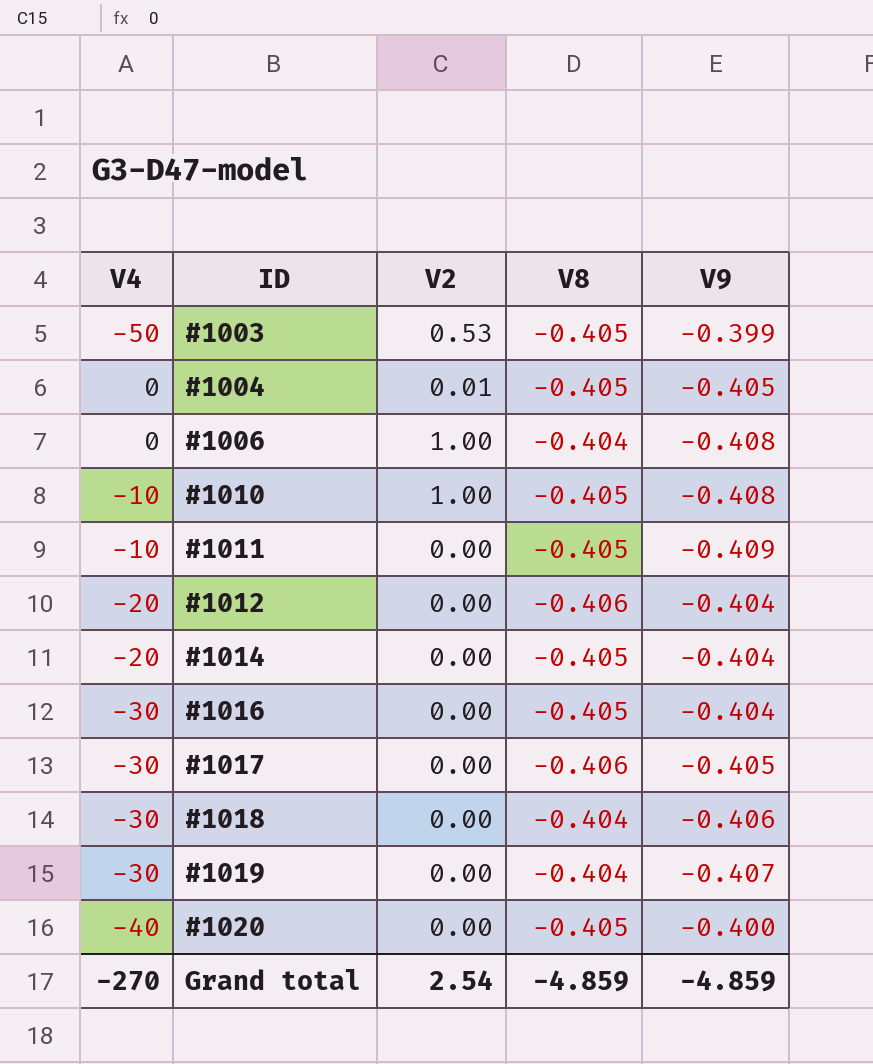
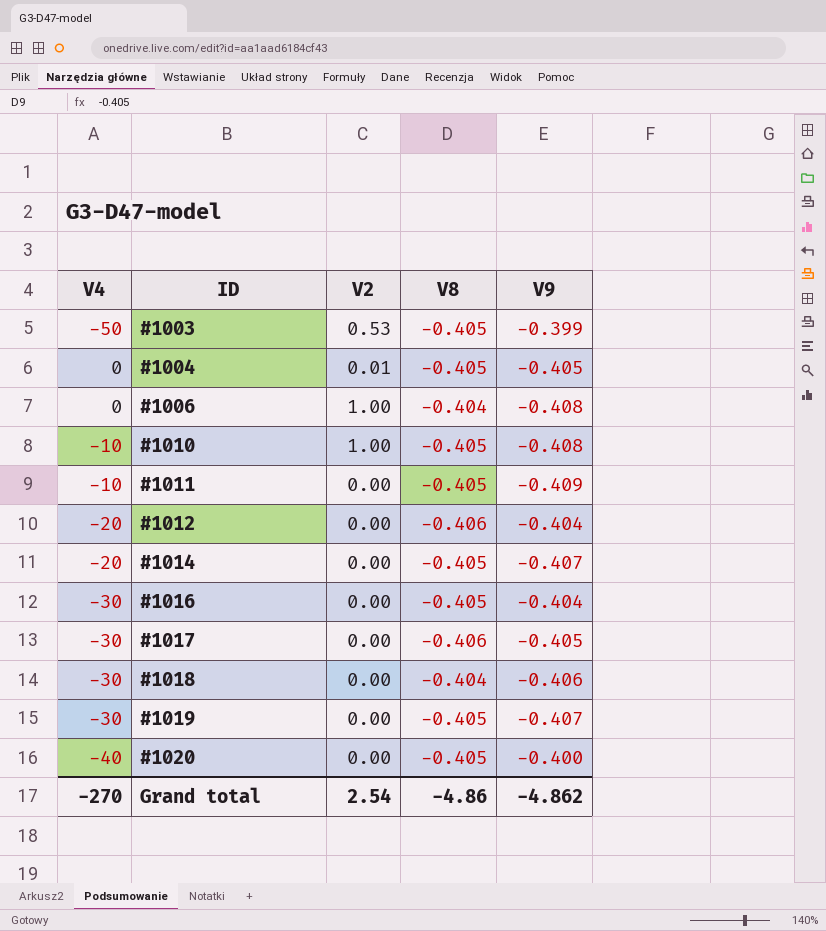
#1014 | V9: -0.404 -> -0.407
#1019 | V8: -0.404 -> -0.405
Grand total | V8: -4.859 -> -4.86
Grand total | V9: -4.859 -> -4.862

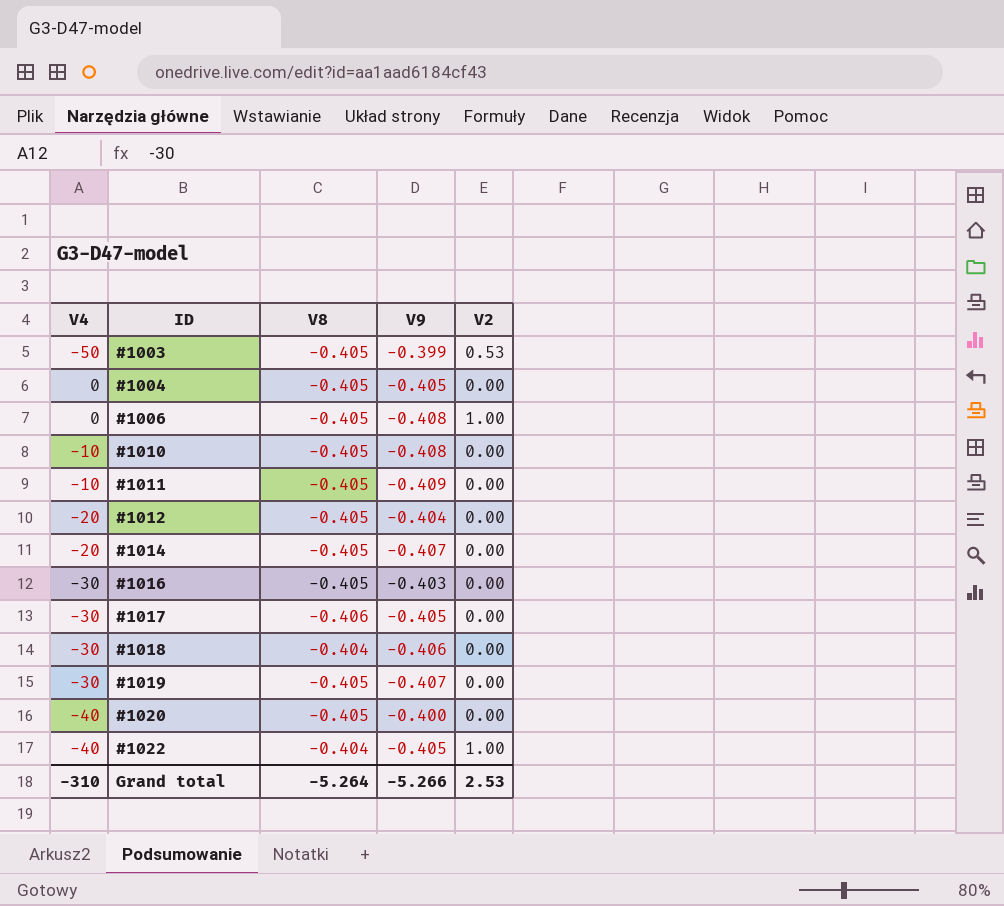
column V2 | position: 3 -> 5
#1004 | V2: 0.01 -> 0.00
#1006 | V8: -0.404 -> -0.405
#1010 | V2: 1.00 -> 0.00
#1012 | V8: -0.406 -> -0.405
#1016 | V9: -0.404 -> -0.403
row #1022: none -> -40 | -0.404 | -0.405 | 1.00
Grand total | V4: -270 -> -310
Grand total | V8: -4.86 -> -5.264
Grand total | V9: -4.862 -> -5.266
Grand total | V2: 2.54 -> 2.53

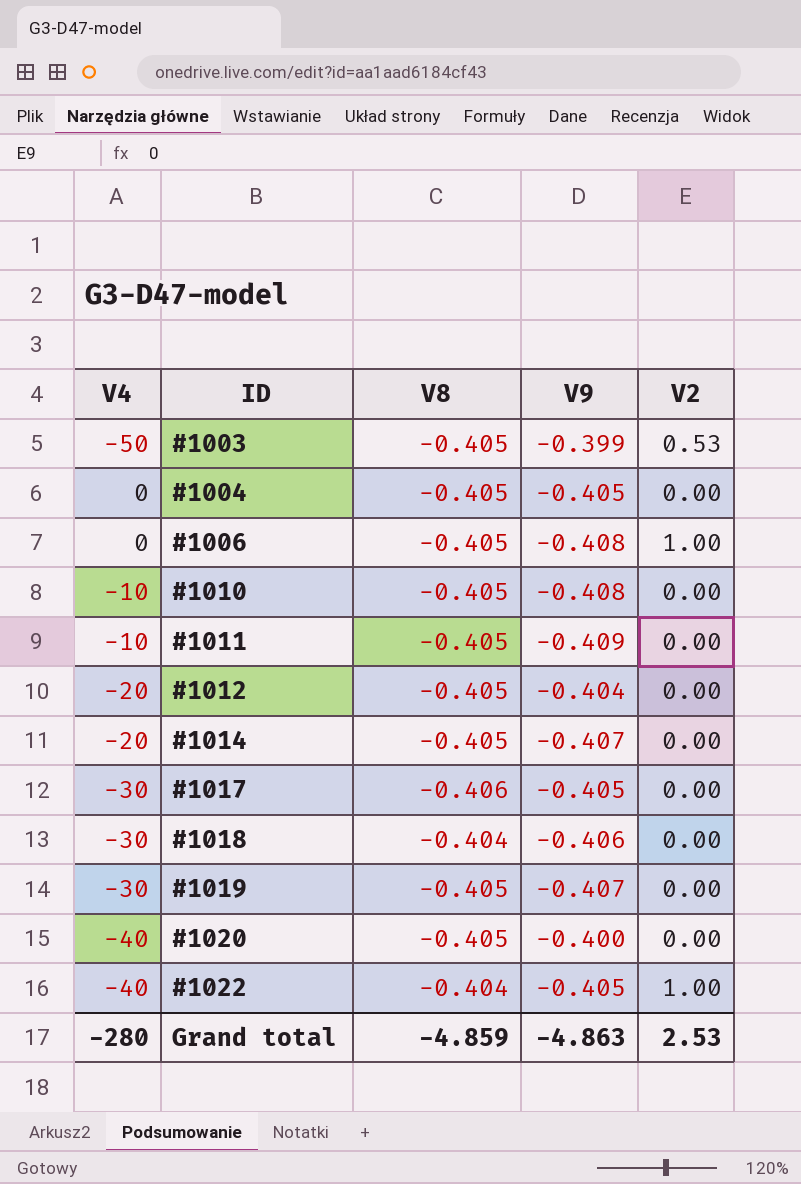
row #1016: -30 | -0.405 | -0.403 | 0.00 -> none
Grand total | V4: -310 -> -280
Grand total | V8: -5.264 -> -4.859
Grand total | V9: -5.266 -> -4.863

